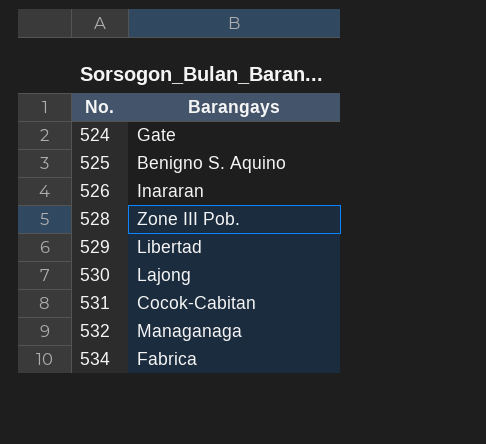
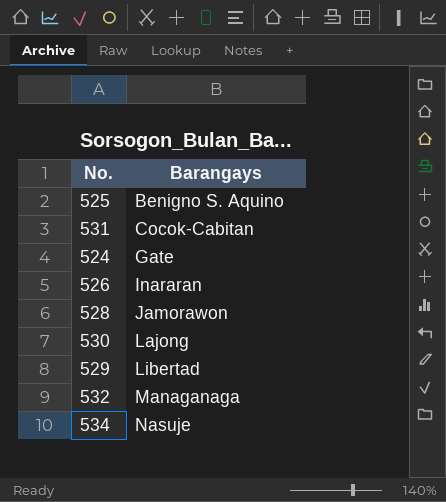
row order: No. ascending -> Barangays ascending
528 | Barangays: Zone III Pob. -> Jamorawon
534 | Barangays: Fabrica -> Nasuje

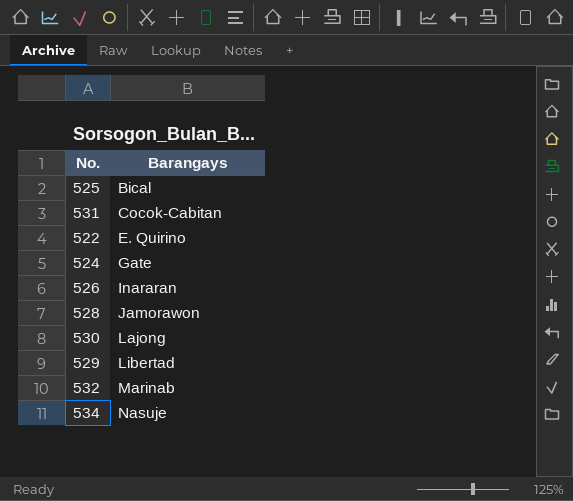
525 | Barangays: Benigno S. Aquino -> Bical
row 522: none -> E. Quirino
532 | Barangays: Managanaga -> Marinab

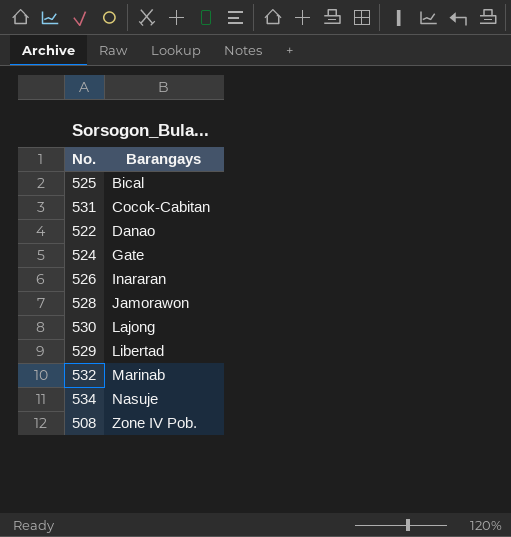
522 | Barangays: E. Quirino -> Danao
row 508: none -> Zone IV Pob.

